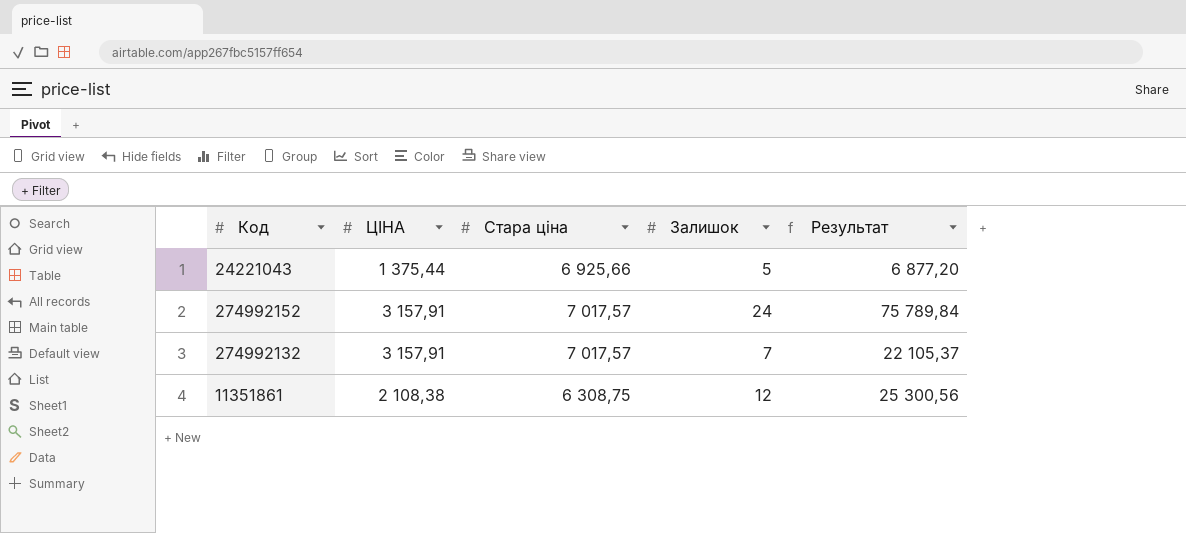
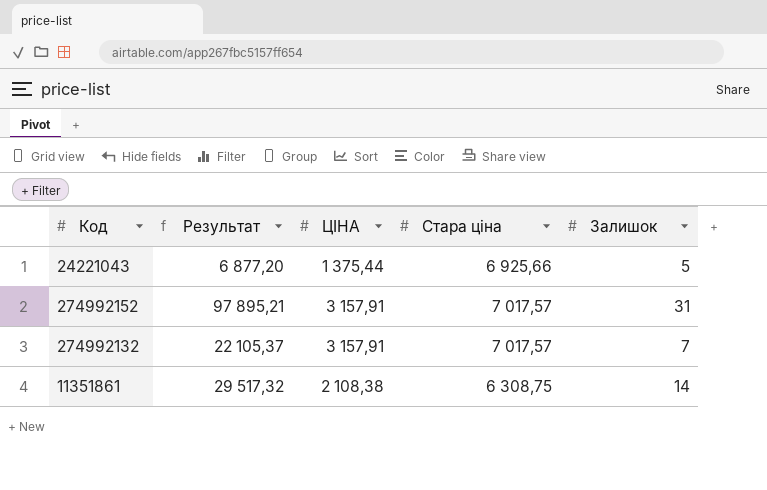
column Результат | position: 5 -> 2
274992152 | Результат: 75 789,84 -> 97 895,21
274992152 | Залишок: 24 -> 31
11351861 | Результат: 25 300,56 -> 29 517,32
11351861 | Залишок: 12 -> 14

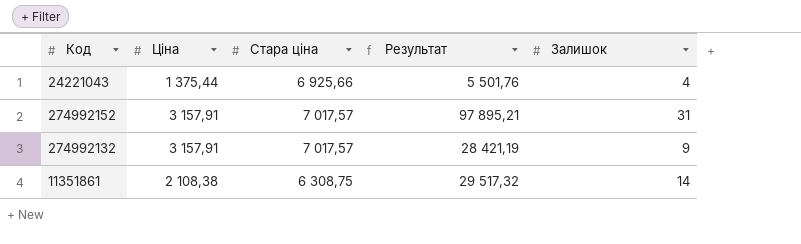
column name: ЦІНА -> Ціна
column Результат | position: 2 -> 4
24221043 | Результат: 6 877,20 -> 5 501,76
24221043 | Залишок: 5 -> 4
274992132 | Результат: 22 105,37 -> 28 421,19
274992132 | Залишок: 7 -> 9

